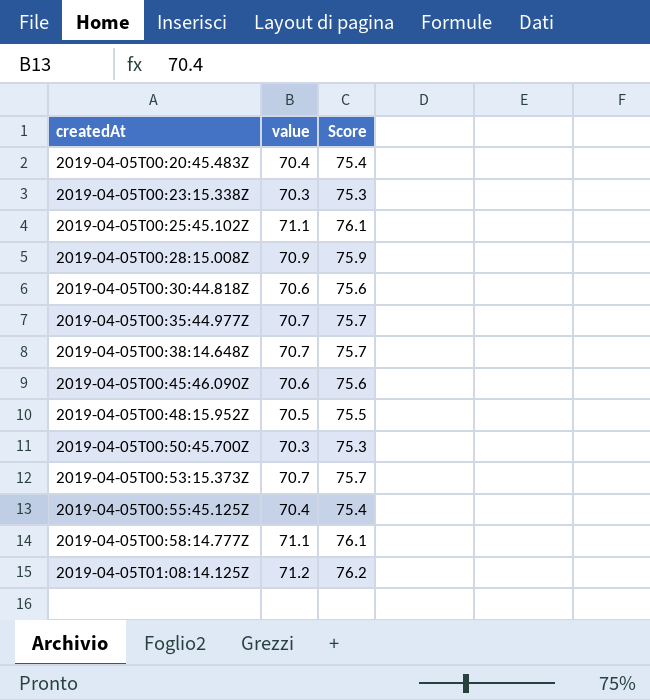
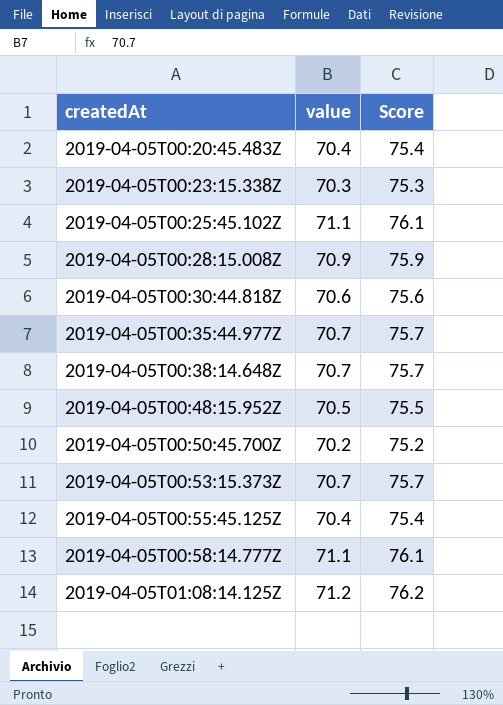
row 2019-04-05T00:45:46.090Z: 70.6 | 75.6 -> none
2019-04-05T00:50:45.700Z | value: 70.3 -> 70.2
2019-04-05T00:50:45.700Z | Score: 75.3 -> 75.2

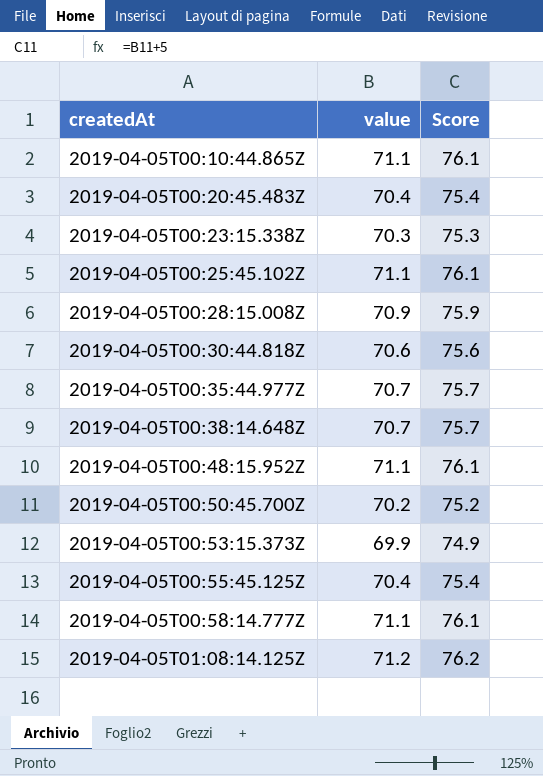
row 2019-04-05T00:10:44.865Z: none -> 71.1 | 76.1
2019-04-05T00:48:15.952Z | value: 70.5 -> 71.1
2019-04-05T00:48:15.952Z | Score: 75.5 -> 76.1
2019-04-05T00:53:15.373Z | value: 70.7 -> 69.9
2019-04-05T00:53:15.373Z | Score: 75.7 -> 74.9

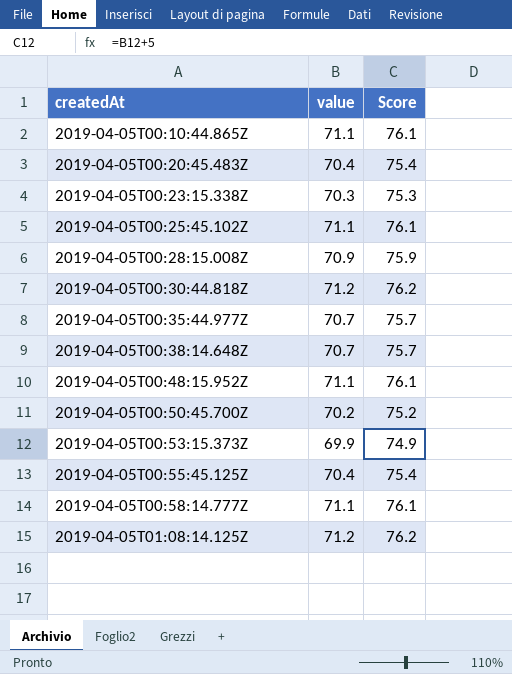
2019-04-05T00:30:44.818Z | value: 70.6 -> 71.2
2019-04-05T00:30:44.818Z | Score: 75.6 -> 76.2

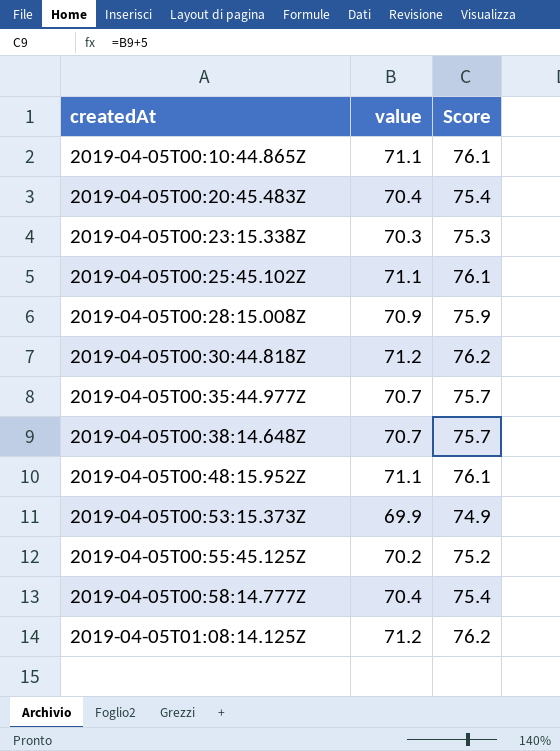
row 2019-04-05T00:50:45.700Z: 70.2 | 75.2 -> none
2019-04-05T00:55:45.125Z | value: 70.4 -> 70.2
2019-04-05T00:55:45.125Z | Score: 75.4 -> 75.2
2019-04-05T00:58:14.777Z | value: 71.1 -> 70.4
2019-04-05T00:58:14.777Z | Score: 76.1 -> 75.4

